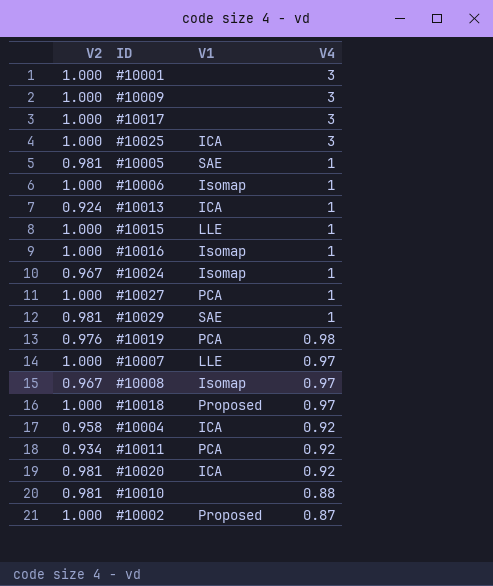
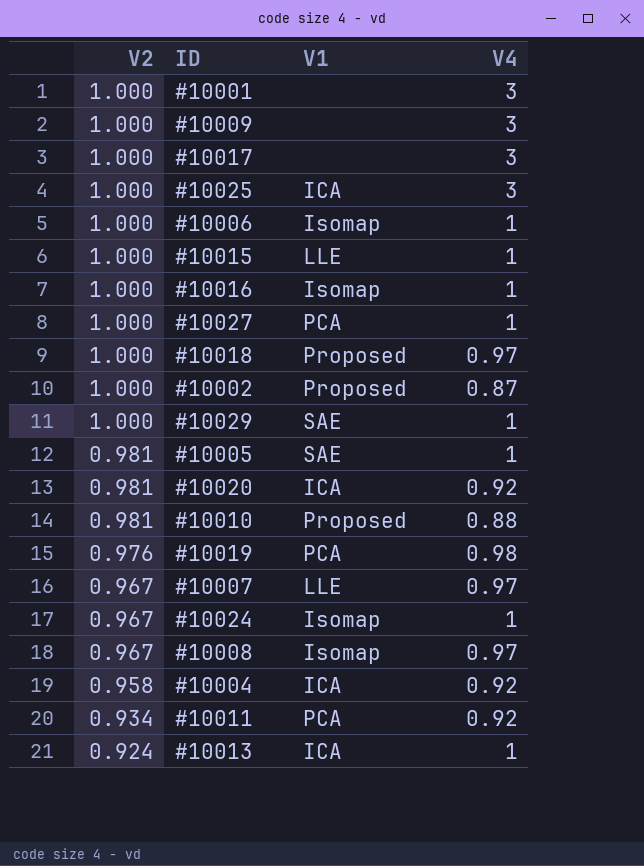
row order: V4 descending -> V2 descending
#10029 | V2: 0.981 -> 1.000
#10010 | V1: none -> Proposed
#10007 | V2: 1.000 -> 0.967

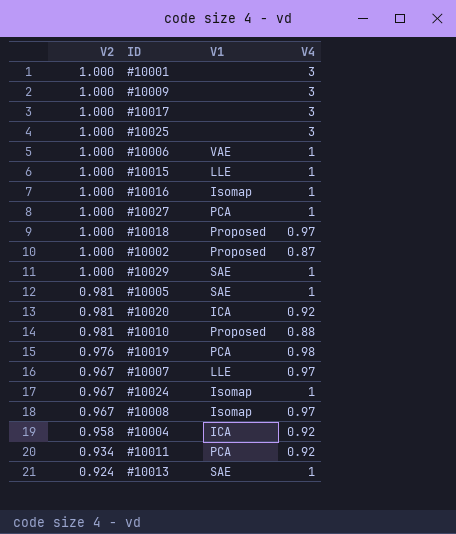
#10025 | V1: ICA -> none
#10006 | V1: Isomap -> VAE
#10013 | V1: ICA -> SAE

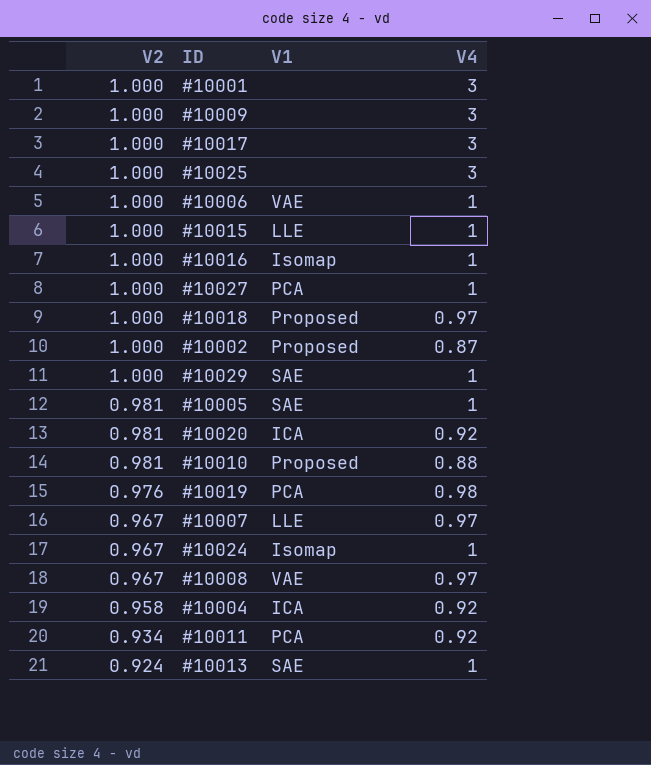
#10008 | V1: Isomap -> VAE

